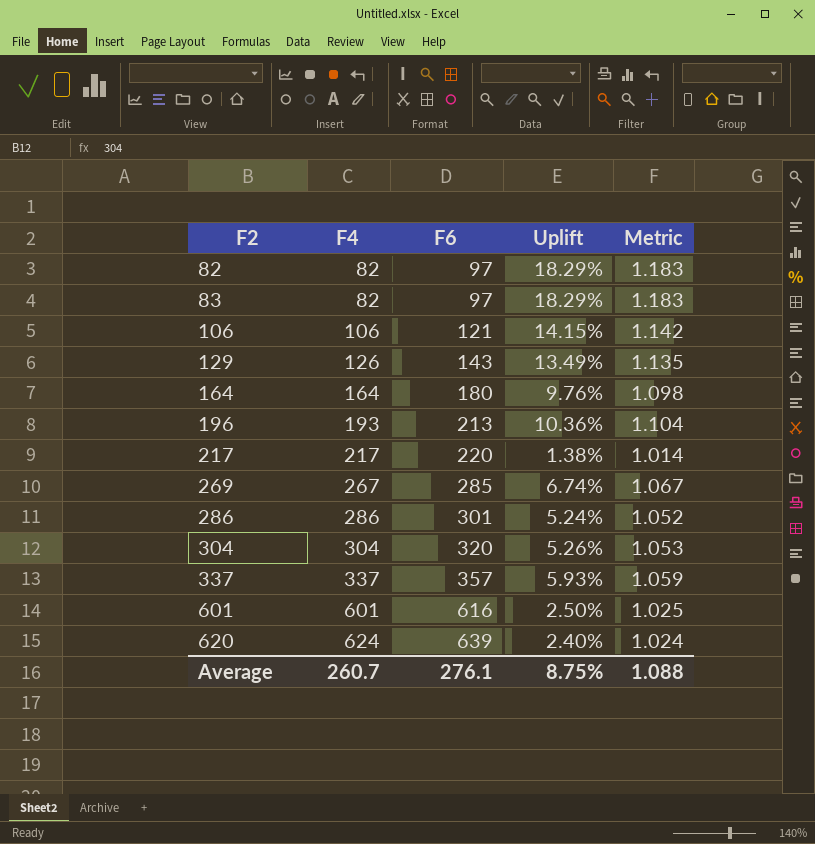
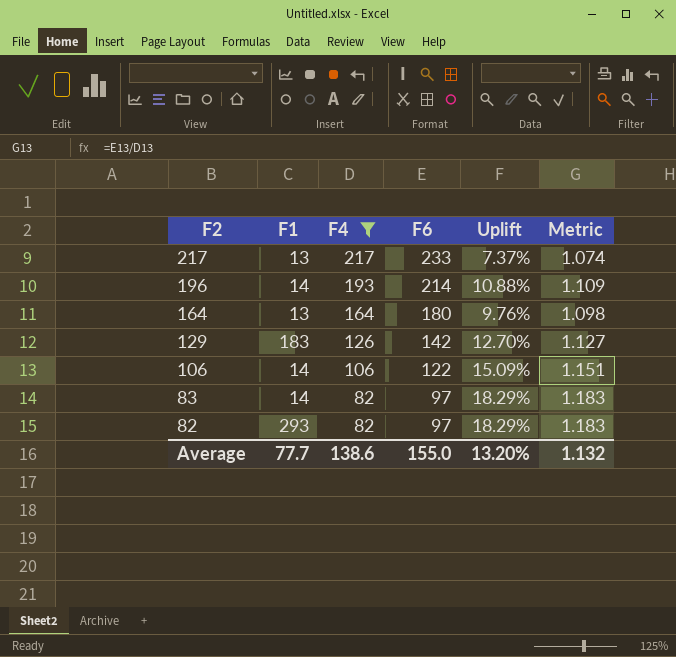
filter: none -> F4 <= 217
row order: F2 ascending -> F2 descending
column F1 | position: none -> 2
217 | F6: 220 -> 233
217 | Uplift: 1.38% -> 7.37%
217 | Metric: 1.014 -> 1.074
196 | F6: 213 -> 214
196 | Uplift: 10.36% -> 10.88%
196 | Metric: 1.104 -> 1.109
129 | F6: 143 -> 142
129 | Uplift: 13.49% -> 12.70%
129 | Metric: 1.135 -> 1.127
106 | F6: 121 -> 122
106 | Uplift: 14.15% -> 15.09%
106 | Metric: 1.142 -> 1.151
Average | F4: 260.7 -> 138.6
Average | F6: 276.1 -> 155.0
Average | Uplift: 8.75% -> 13.20%
Average | Metric: 1.088 -> 1.132

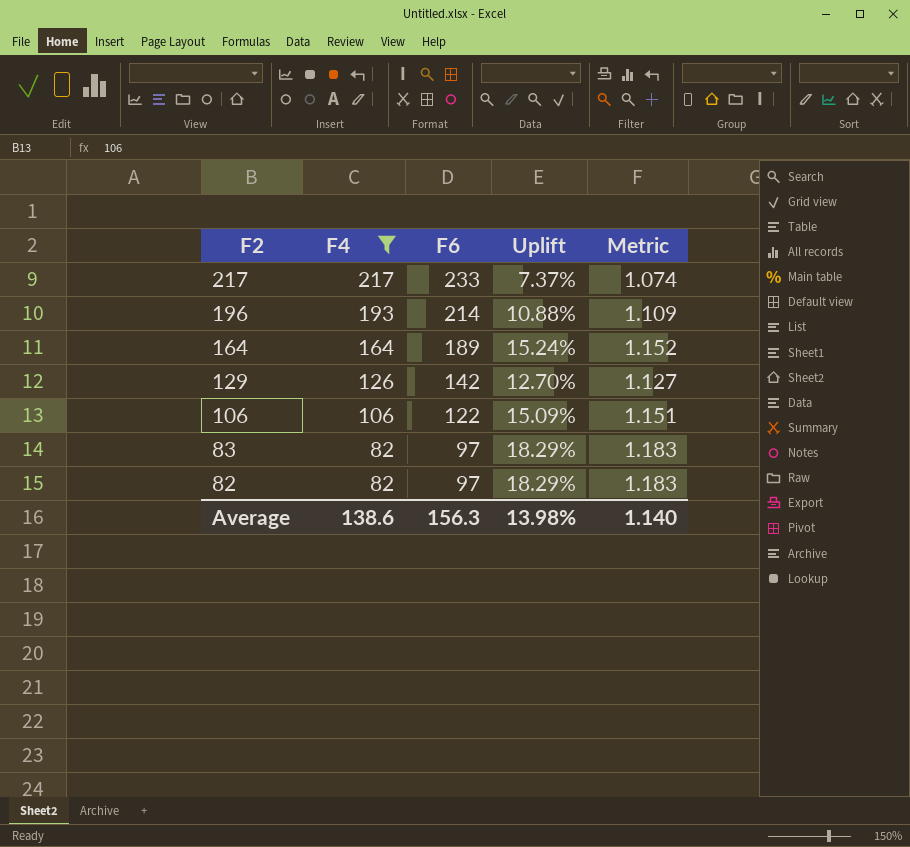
column F1 | position: 2 -> none
164 | F6: 180 -> 189
164 | Uplift: 9.76% -> 15.24%
164 | Metric: 1.098 -> 1.152
Average | F6: 155.0 -> 156.3
Average | Uplift: 13.20% -> 13.98%
Average | Metric: 1.132 -> 1.140

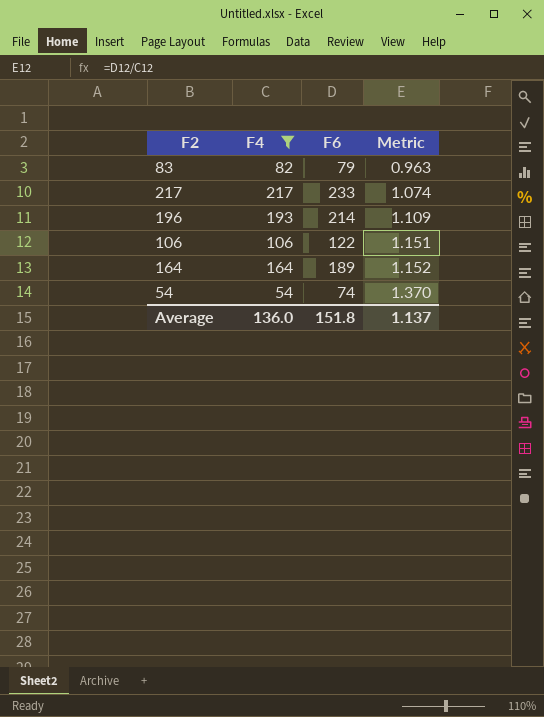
row order: F2 descending -> Metric ascending
column Uplift | formula: ([F6] - [F4]) / [F4] -> none
row 129: 126 | 142 | 12.70% | 1.127 -> none
row 82: 82 | 97 | 18.29% | 1.183 -> none
83 | F6: 97 -> 79
83 | Metric: 1.183 -> 0.963
row 54: none -> 54 | 74 | 1.370
Average | F4: 138.6 -> 136.0
Average | F6: 156.3 -> 151.8
Average | Metric: 1.140 -> 1.137

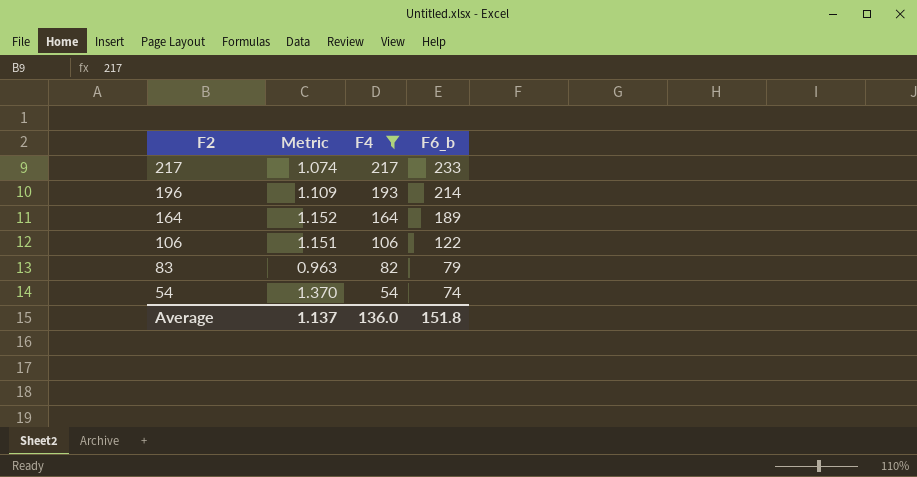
row order: Metric ascending -> F2 descending
column Metric | position: 4 -> 2
column name: F6 -> F6_b

